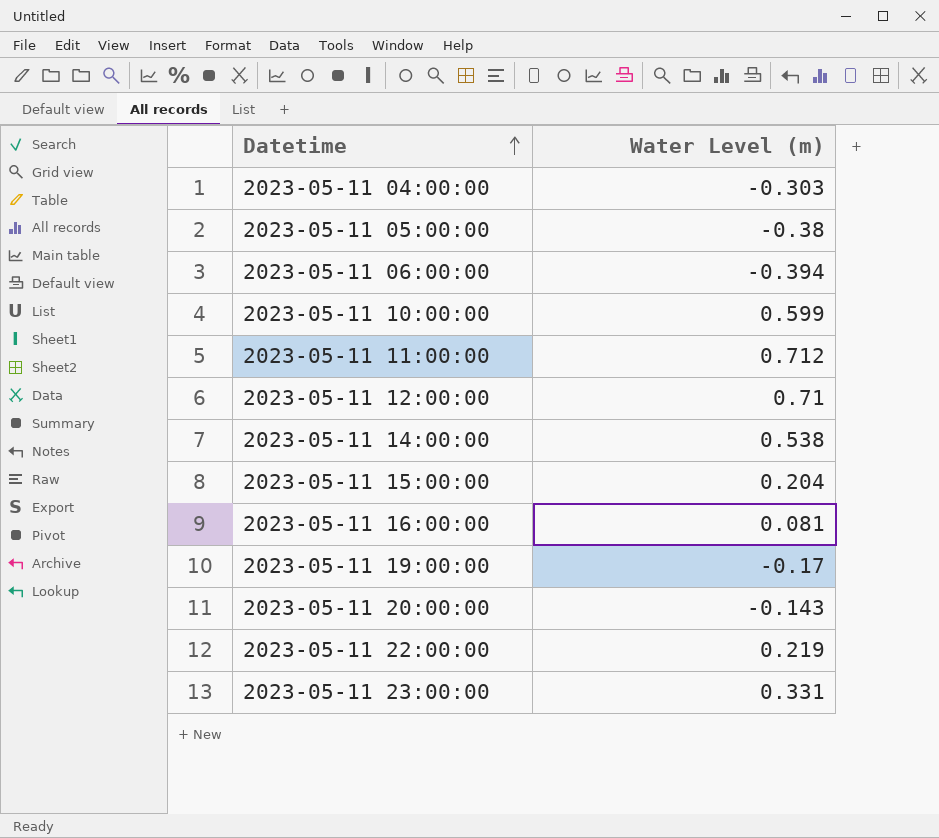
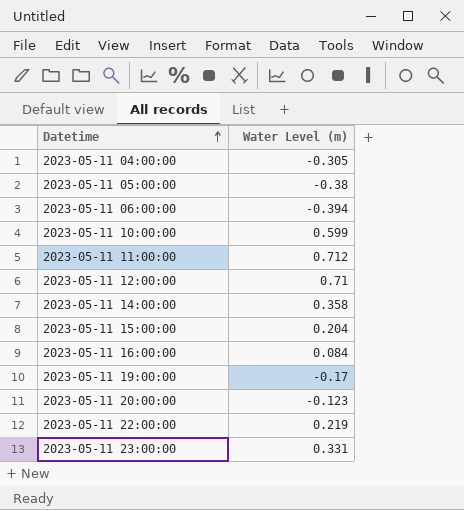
2023-05-11 04:00:00 | Water Level (m): -0.303 -> -0.305
2023-05-11 14:00:00 | Water Level (m): 0.538 -> 0.358
2023-05-11 16:00:00 | Water Level (m): 0.081 -> 0.084
2023-05-11 20:00:00 | Water Level (m): -0.143 -> -0.123

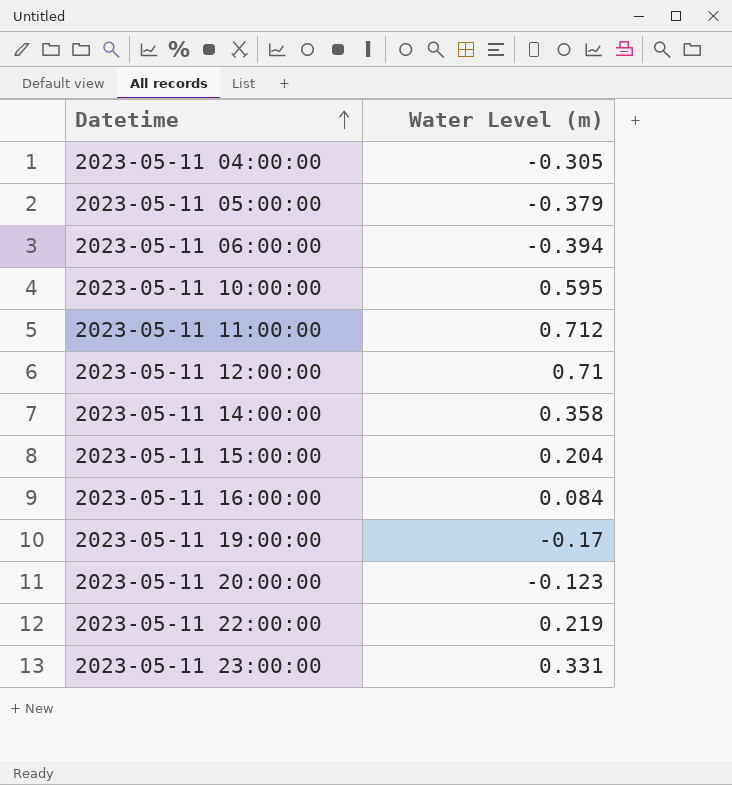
2023-05-11 05:00:00 | Water Level (m): -0.38 -> -0.379
2023-05-11 10:00:00 | Water Level (m): 0.599 -> 0.595

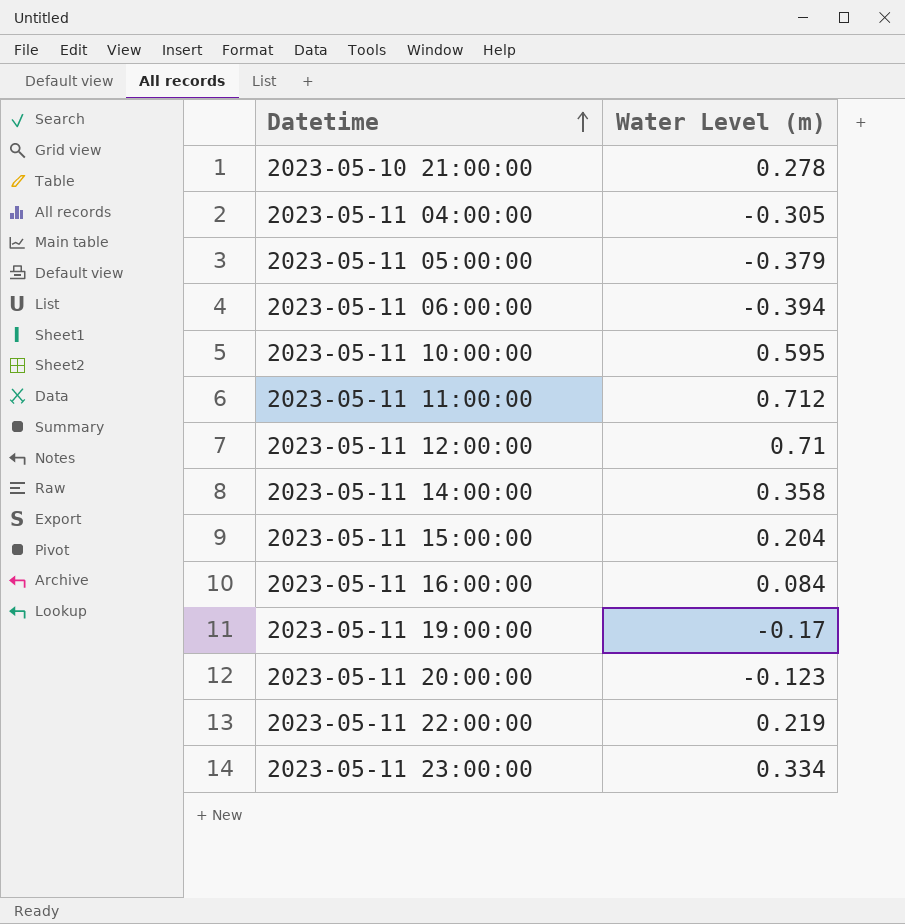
row 2023-05-10 21:00:00: none -> 0.278
2023-05-11 23:00:00 | Water Level (m): 0.331 -> 0.334

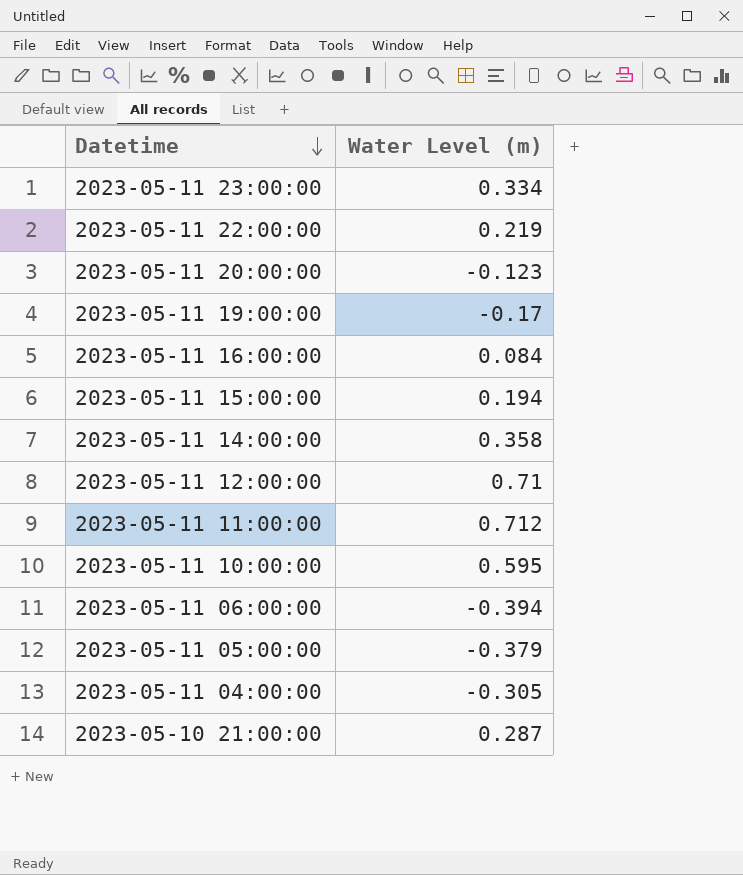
row order: Datetime ascending -> Datetime descending
2023-05-11 15:00:00 | Water Level (m): 0.204 -> 0.194
2023-05-10 21:00:00 | Water Level (m): 0.278 -> 0.287

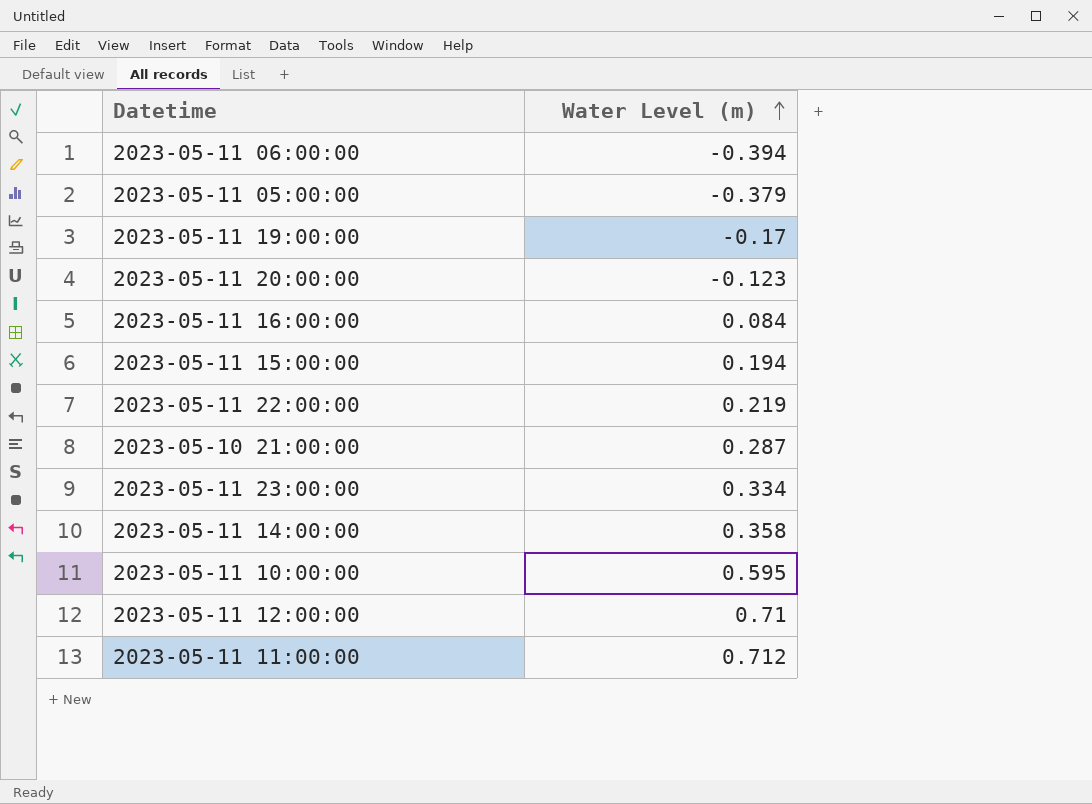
row order: Datetime descending -> Water Level (m) ascending
row 2023-05-11 04:00:00: -0.305 -> none

